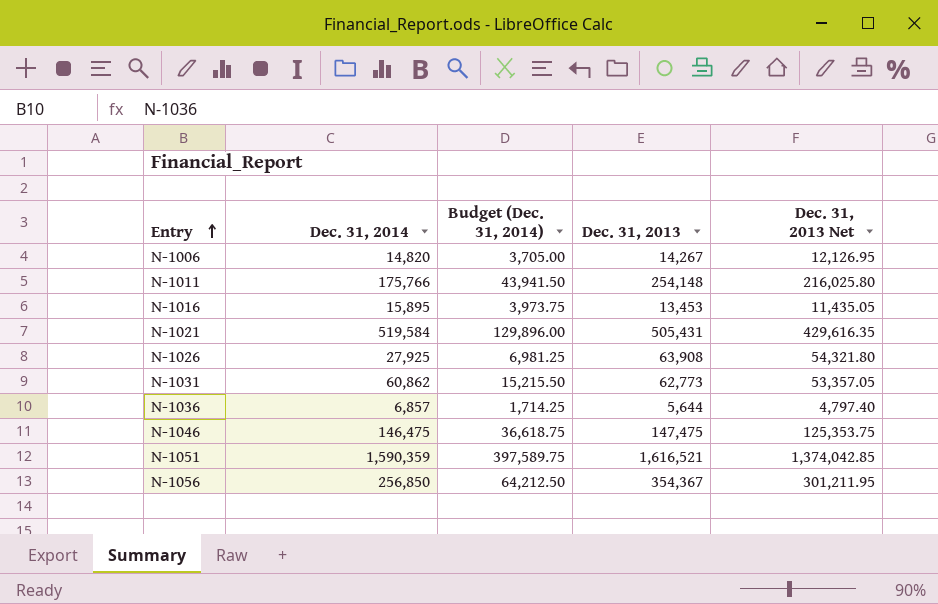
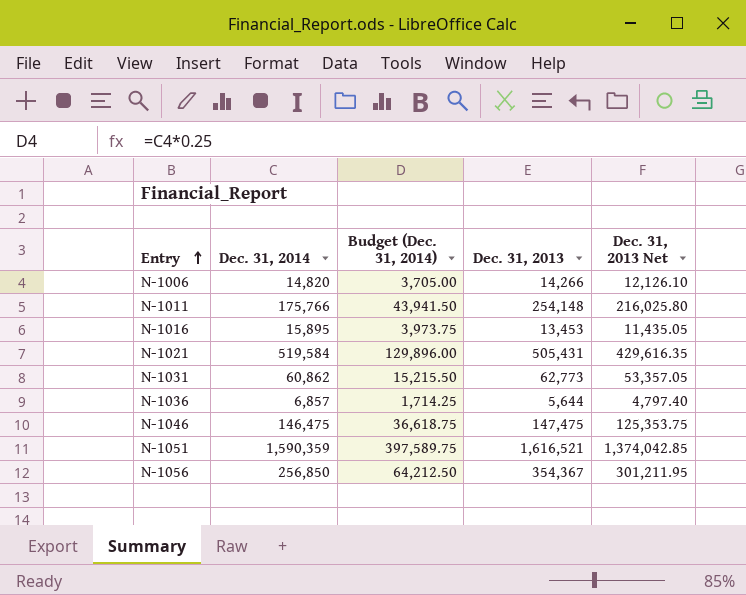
row N-1026: 27,925 | 6,981.25 | 63,908 | 54,321.80 -> none
N-1006 | Dec. 31, 2013: 14,267 -> 14,266
N-1006 | Dec. 31, 2013 Net: 12,126.95 -> 12,126.10

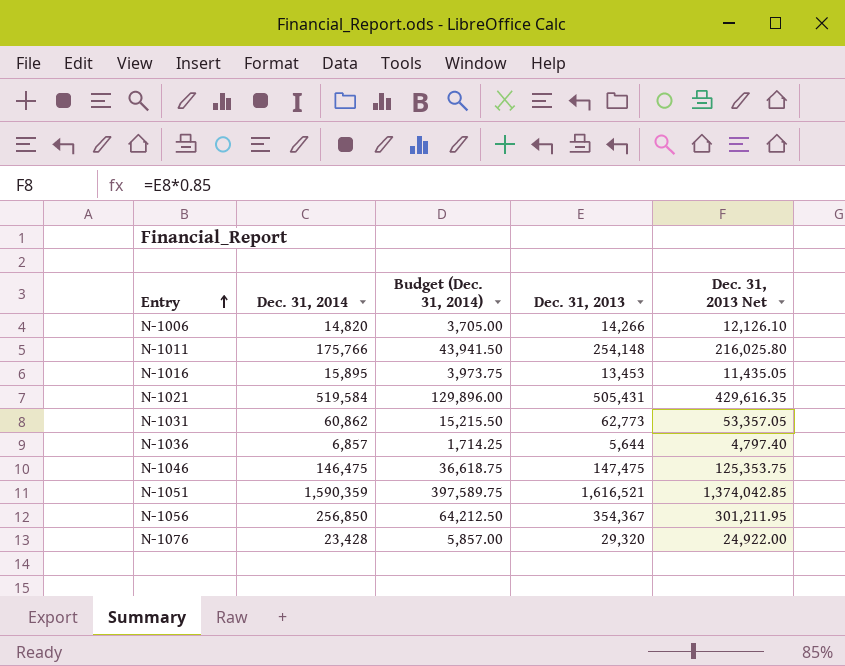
row N-1076: none -> 23,428 | 5,857.00 | 29,320 | 24,922.00

